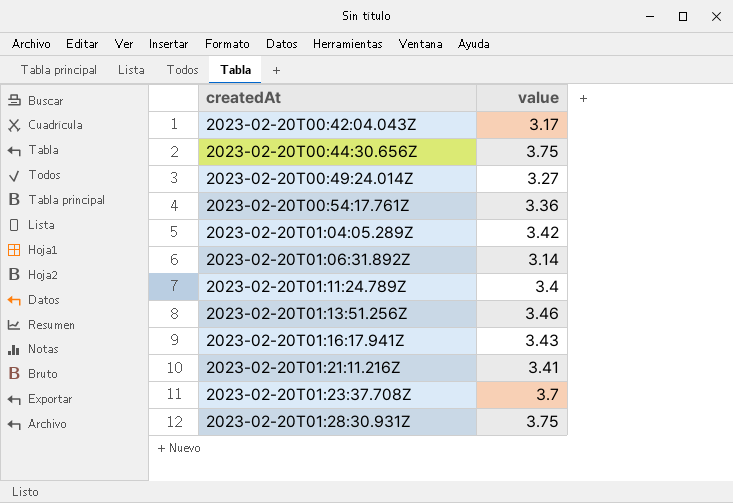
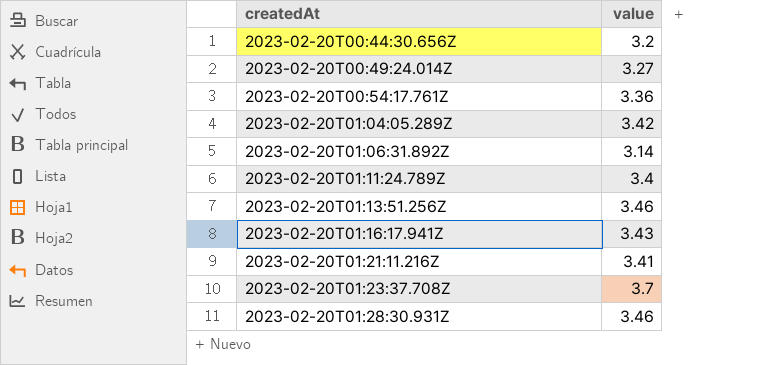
row 2023-02-20T00:42:04.043Z: 3.17 -> none
2023-02-20T00:44:30.656Z | value: 3.75 -> 3.2
2023-02-20T01:28:30.931Z | value: 3.75 -> 3.46

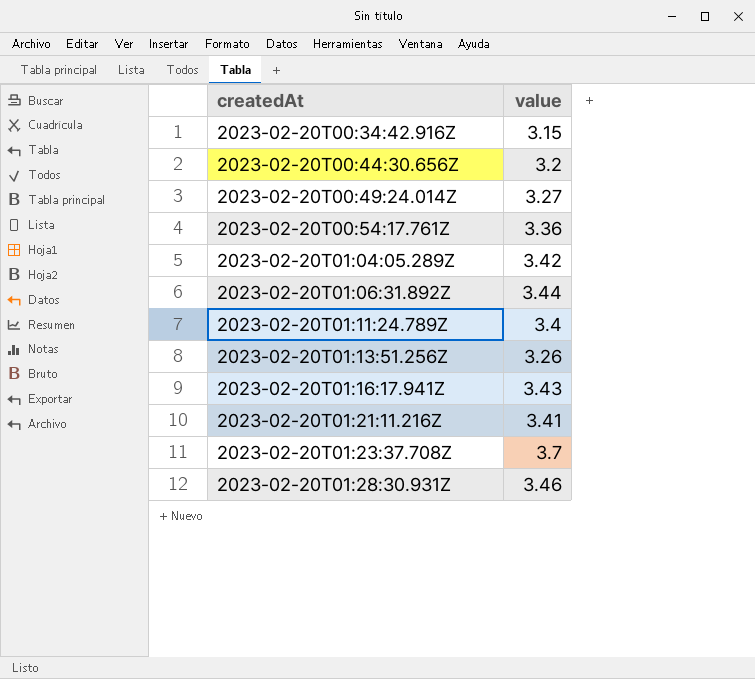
row 2023-02-20T00:34:42.916Z: none -> 3.15
2023-02-20T01:06:31.892Z | value: 3.14 -> 3.44
2023-02-20T01:13:51.256Z | value: 3.46 -> 3.26

